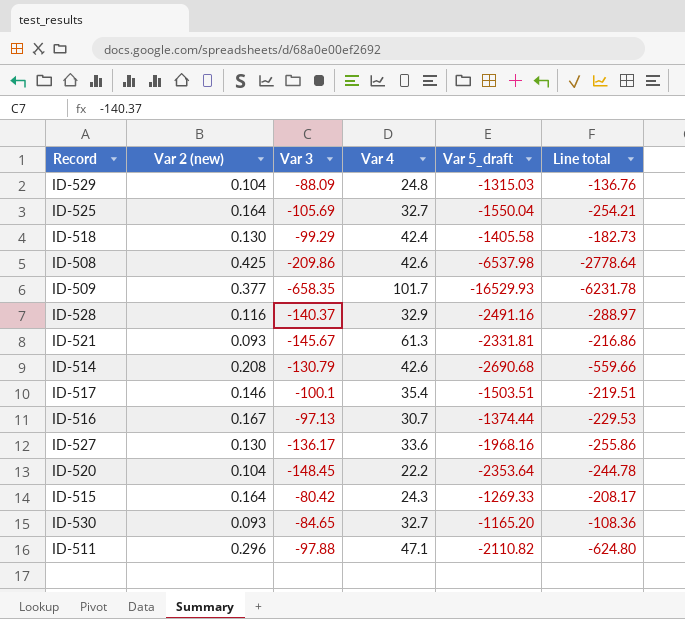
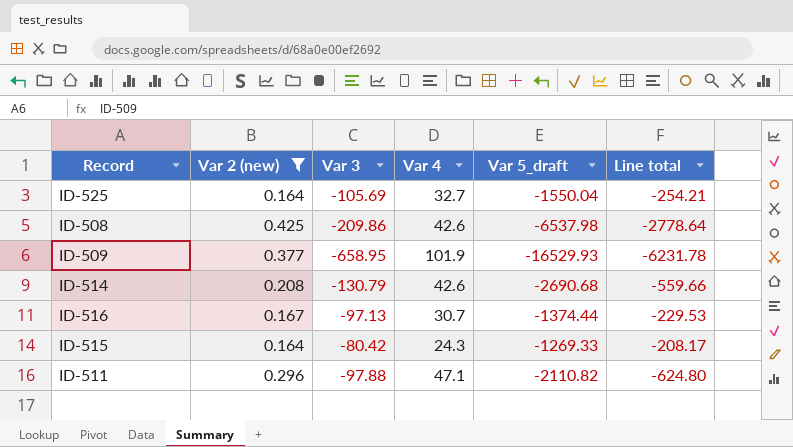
filter: none -> Var 2 (new) >= 0.164
ID-509 | Var 3: -658.35 -> -658.95
ID-509 | Var 4: 101.7 -> 101.9

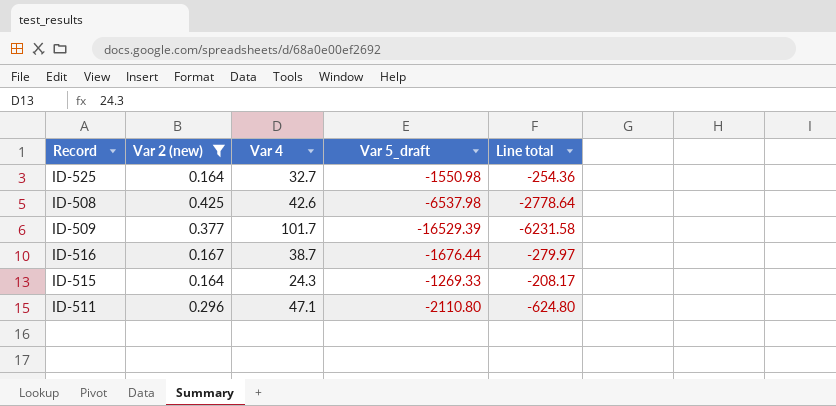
column Var 3 | position: 3 -> none
row ID-514: 0.208 | -130.79 | 42.6 | -2690.68 | -559.66 -> none
ID-525 | Var 5_draft: -1550.04 -> -1550.98
ID-525 | Line total: -254.21 -> -254.36
ID-509 | Var 4: 101.9 -> 101.7
ID-509 | Var 5_draft: -16529.93 -> -16529.39
ID-509 | Line total: -6231.78 -> -6231.58
ID-516 | Var 4: 30.7 -> 38.7
ID-516 | Var 5_draft: -1374.44 -> -1676.44
ID-516 | Line total: -229.53 -> -279.97
ID-511 | Var 5_draft: -2110.82 -> -2110.80

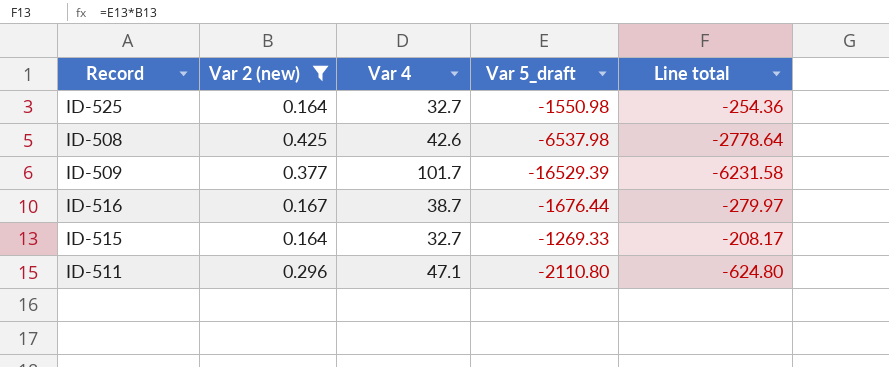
ID-515 | Var 4: 24.3 -> 32.7

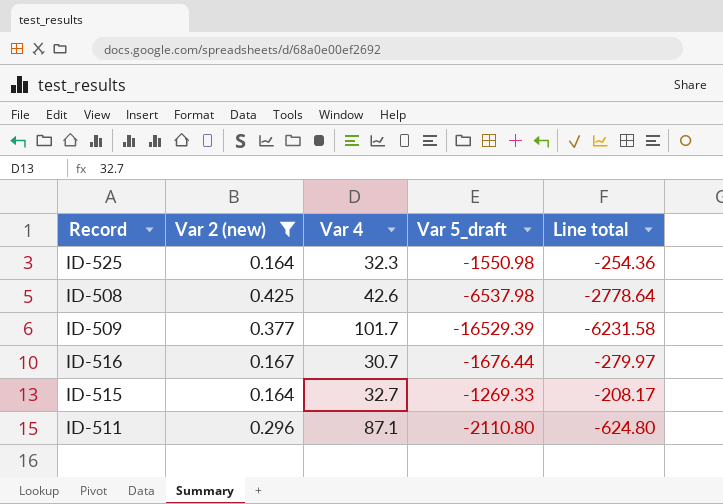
ID-525 | Var 4: 32.7 -> 32.3
ID-516 | Var 4: 38.7 -> 30.7
ID-511 | Var 4: 47.1 -> 87.1

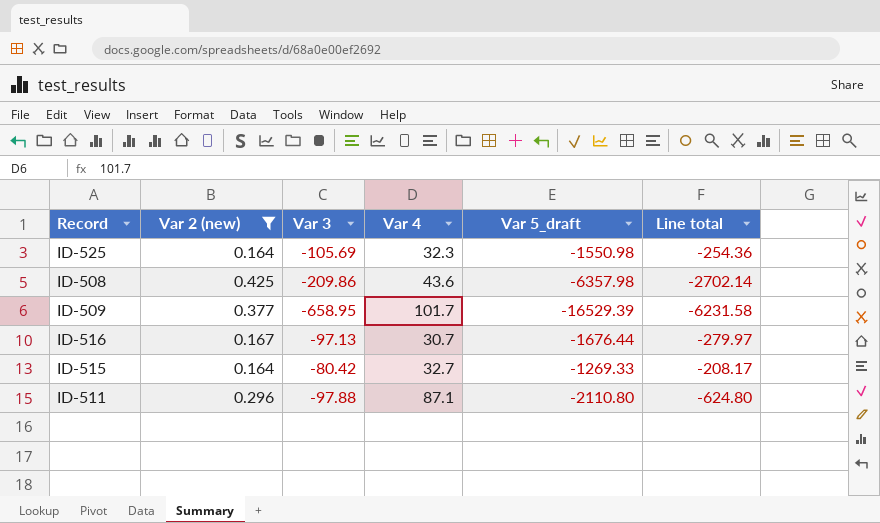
column Var 3 | position: none -> 3
ID-508 | Var 4: 42.6 -> 43.6
ID-508 | Var 5_draft: -6537.98 -> -6357.98
ID-508 | Line total: -2778.64 -> -2702.14

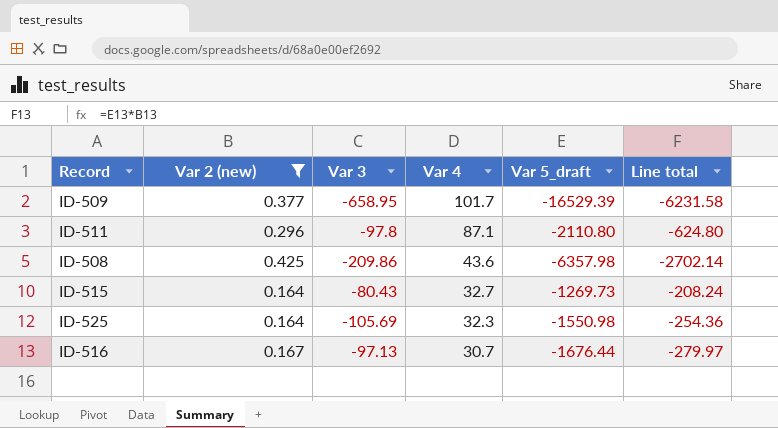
row order: none -> Var 4 descending
ID-511 | Var 3: -97.88 -> -97.8
ID-515 | Var 3: -80.42 -> -80.43
ID-515 | Var 5_draft: -1269.33 -> -1269.73
ID-515 | Line total: -208.17 -> -208.24

